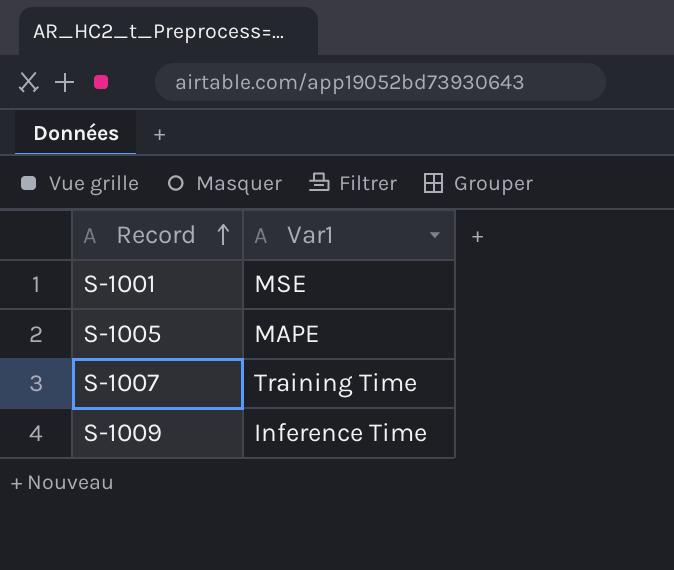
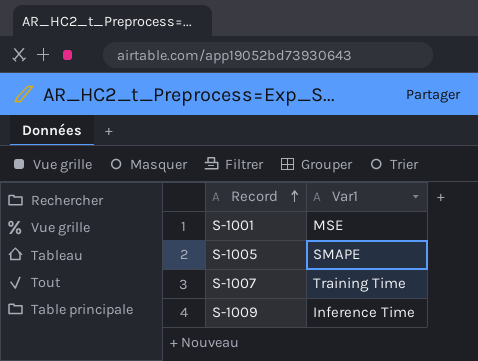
S-1005 | Var1: MAPE -> SMAPE

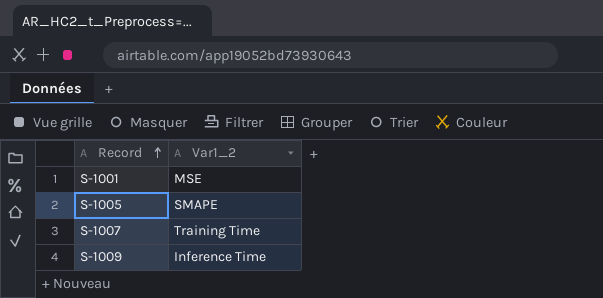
column name: Var1 -> Var1_2

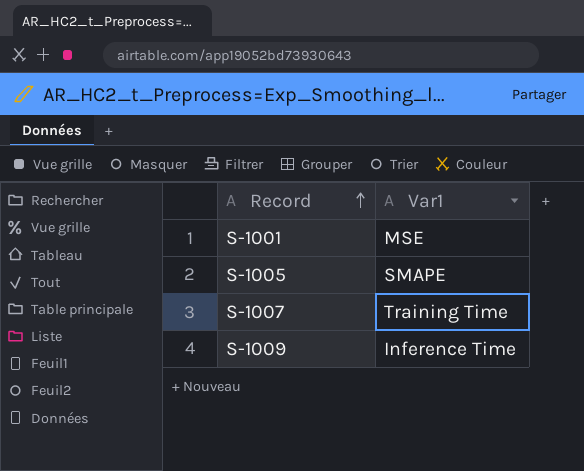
column name: Var1_2 -> Var1

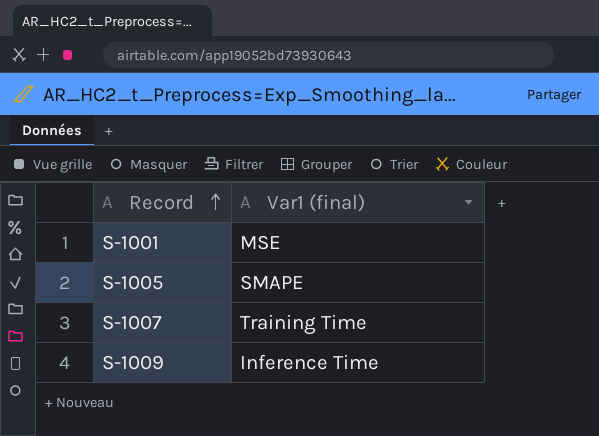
column name: Var1 -> Var1 (final)

